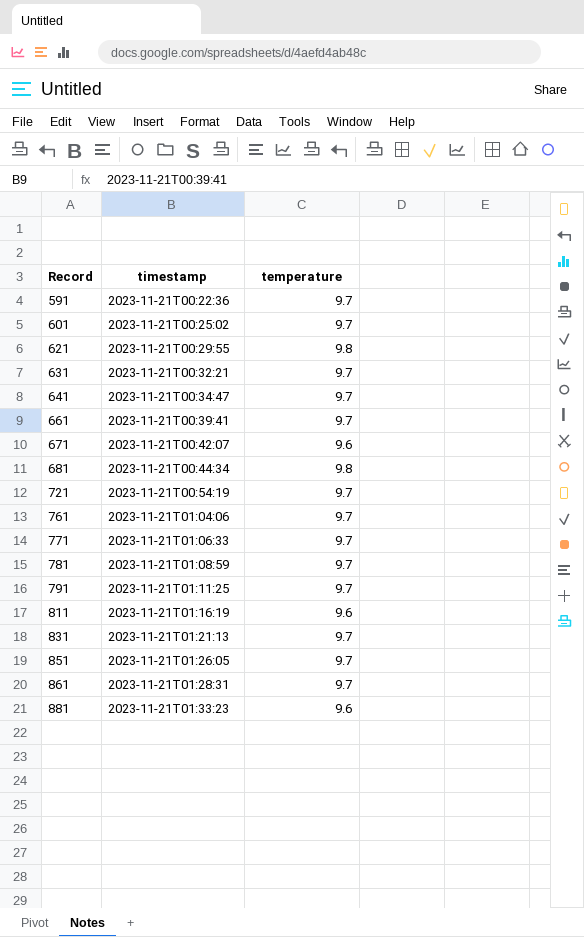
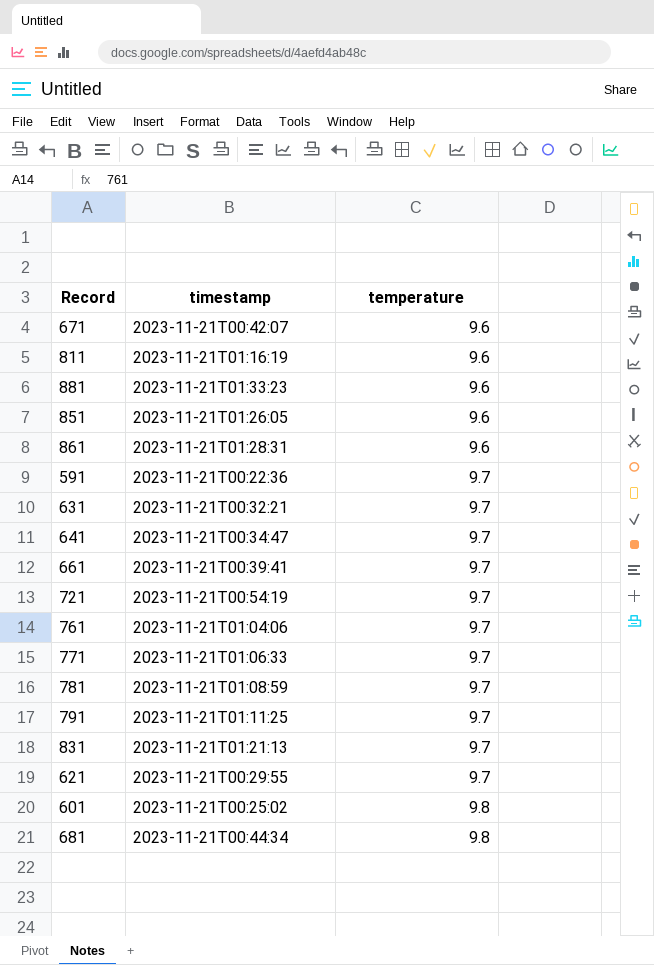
row order: Record ascending -> temperature ascending
851 | temperature: 9.7 -> 9.6
861 | temperature: 9.7 -> 9.6
621 | temperature: 9.8 -> 9.7
601 | temperature: 9.7 -> 9.8

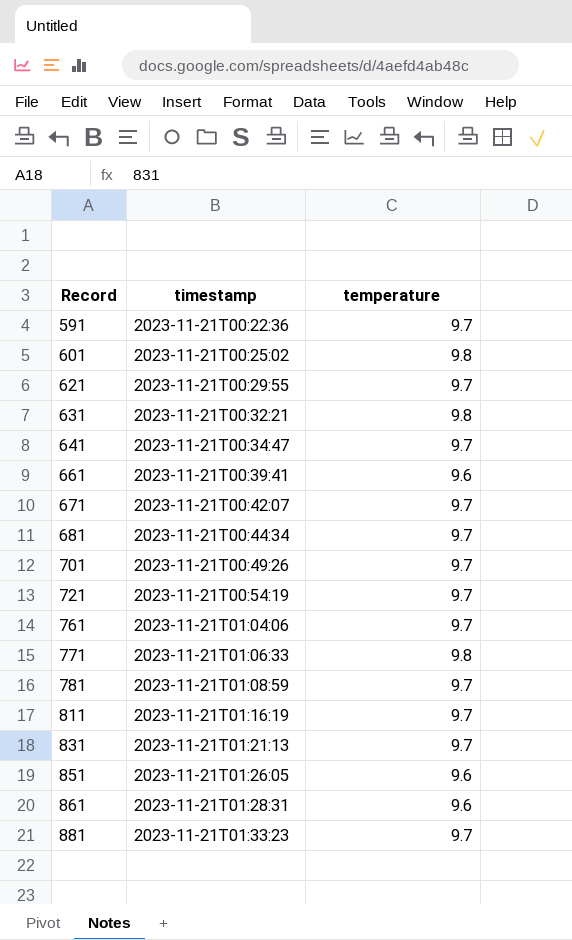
row order: temperature ascending -> Record ascending
row 791: 2023-11-21T01:11:25 | 9.7 -> none
631 | temperature: 9.7 -> 9.8
661 | temperature: 9.7 -> 9.6
671 | temperature: 9.6 -> 9.7
681 | temperature: 9.8 -> 9.7
row 701: none -> 2023-11-21T00:49:26 | 9.7
771 | temperature: 9.7 -> 9.8
811 | temperature: 9.6 -> 9.7
881 | temperature: 9.6 -> 9.7

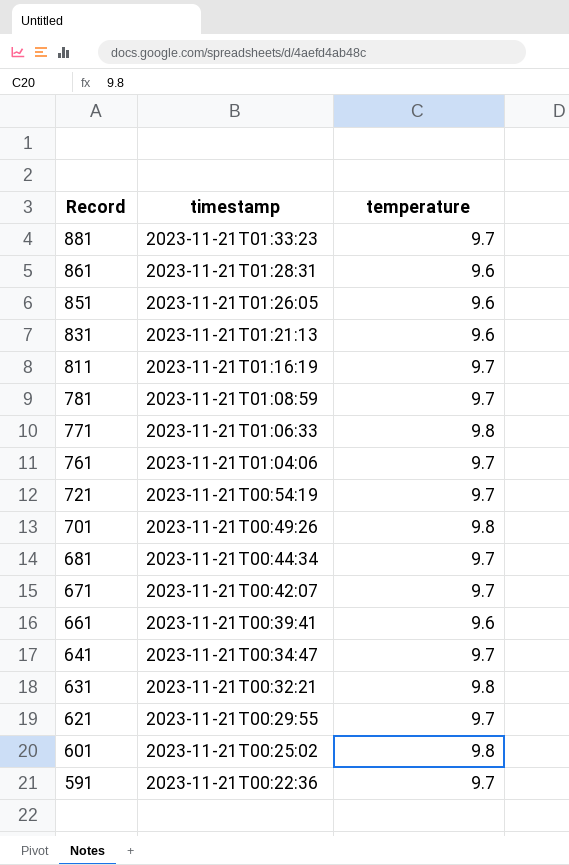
row order: Record ascending -> Record descending
831 | temperature: 9.7 -> 9.6
701 | temperature: 9.7 -> 9.8

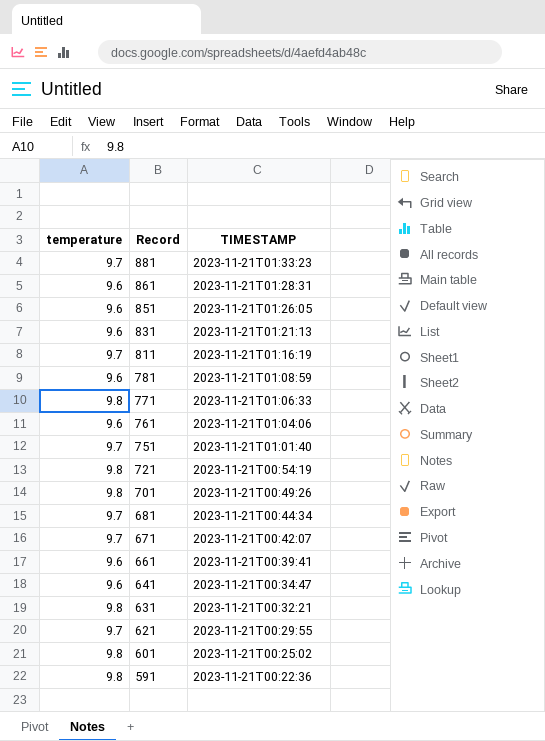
column temperature | position: 3 -> 1
column name: timestamp -> TIMESTAMP
781 | temperature: 9.7 -> 9.6
761 | temperature: 9.7 -> 9.6
row 751: none -> 9.7 | 2023-11-21T01:01:40
721 | temperature: 9.7 -> 9.8
641 | temperature: 9.7 -> 9.6
591 | temperature: 9.7 -> 9.8

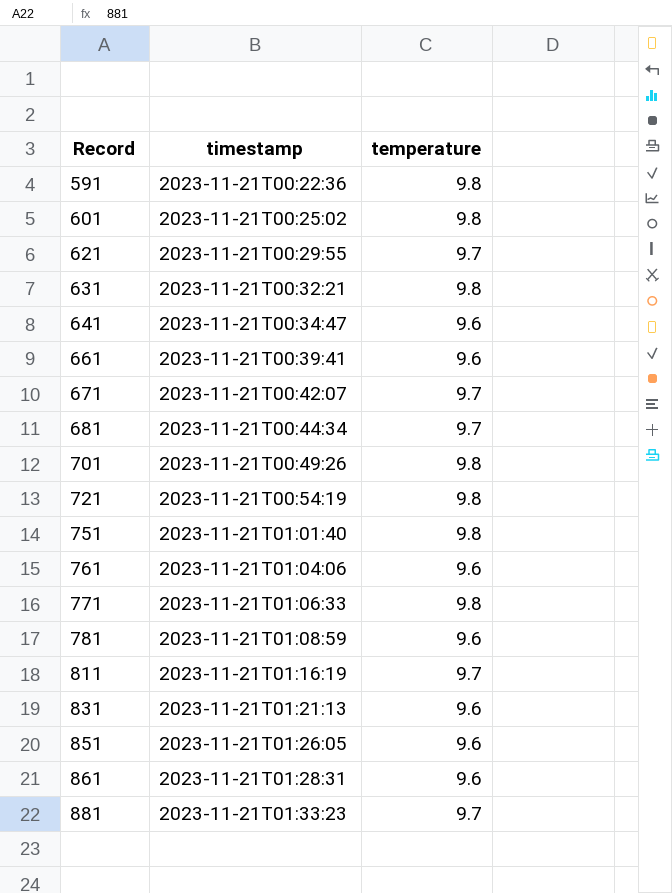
row order: Record descending -> Record ascending
column name: TIMESTAMP -> timestamp
column temperature | position: 1 -> 3
751 | temperature: 9.7 -> 9.8

